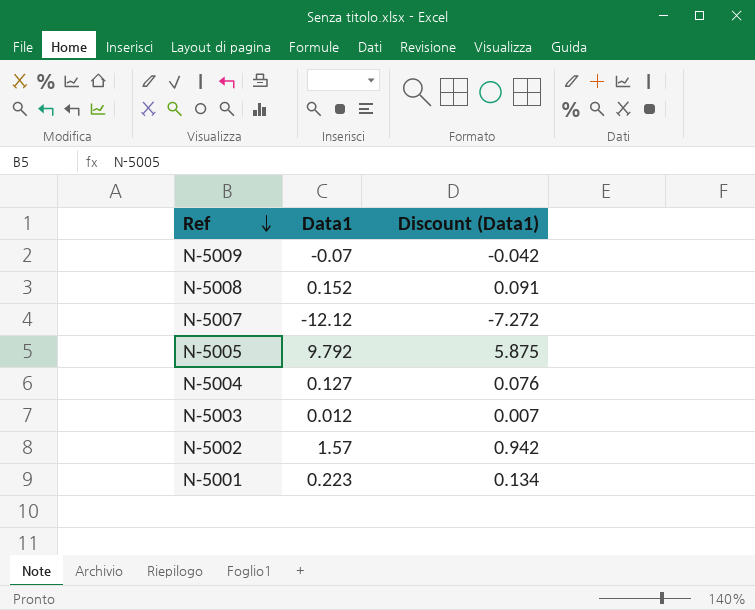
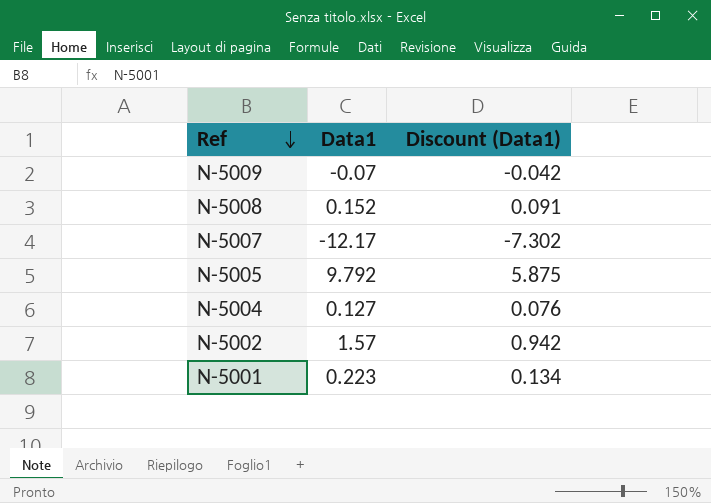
row N-5003: 0.012 | 0.007 -> none
N-5007 | Data1: -12.12 -> -12.17
N-5007 | Discount (Data1): -7.272 -> -7.302

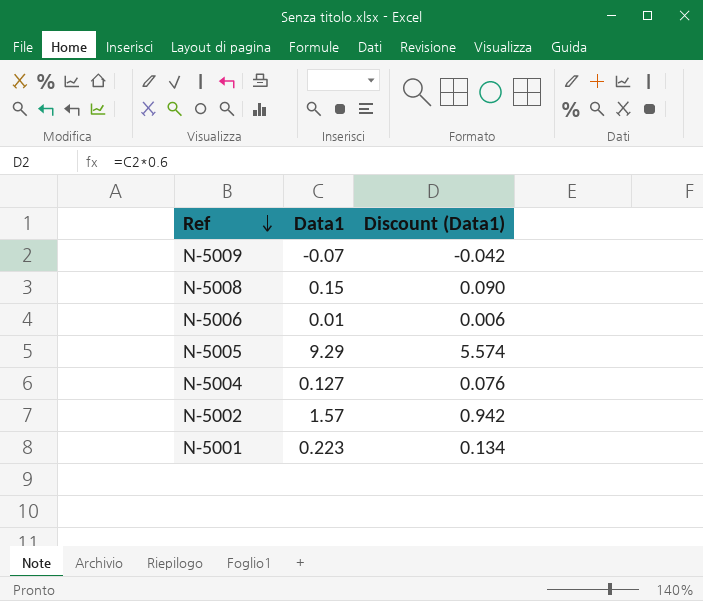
row N-5007: -12.17 | -7.302 -> none
N-5008 | Data1: 0.152 -> 0.15
N-5008 | Discount (Data1): 0.091 -> 0.090
row N-5006: none -> 0.01 | 0.006
N-5005 | Data1: 9.792 -> 9.29
N-5005 | Discount (Data1): 5.875 -> 5.574

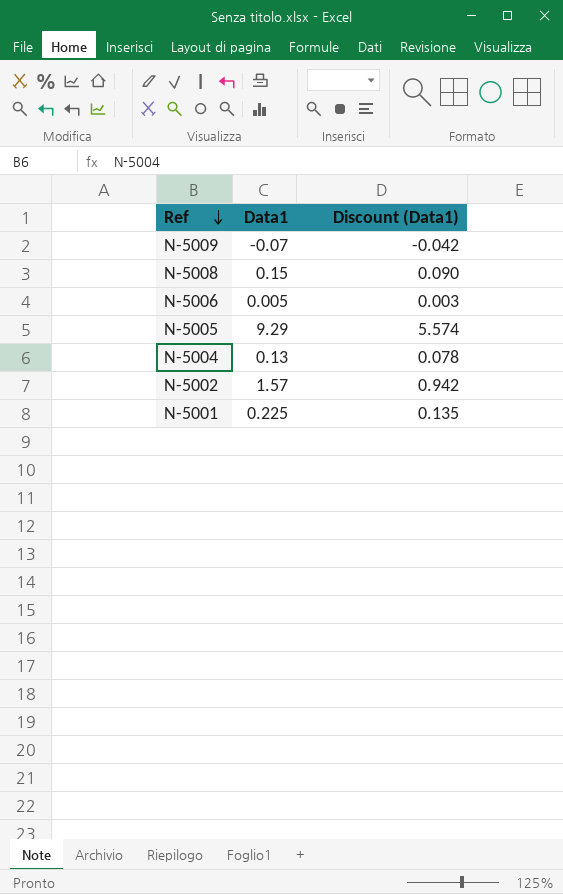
N-5006 | Data1: 0.01 -> 0.005
N-5006 | Discount (Data1): 0.006 -> 0.003
N-5004 | Data1: 0.127 -> 0.13
N-5004 | Discount (Data1): 0.076 -> 0.078
N-5001 | Data1: 0.223 -> 0.225
N-5001 | Discount (Data1): 0.134 -> 0.135

